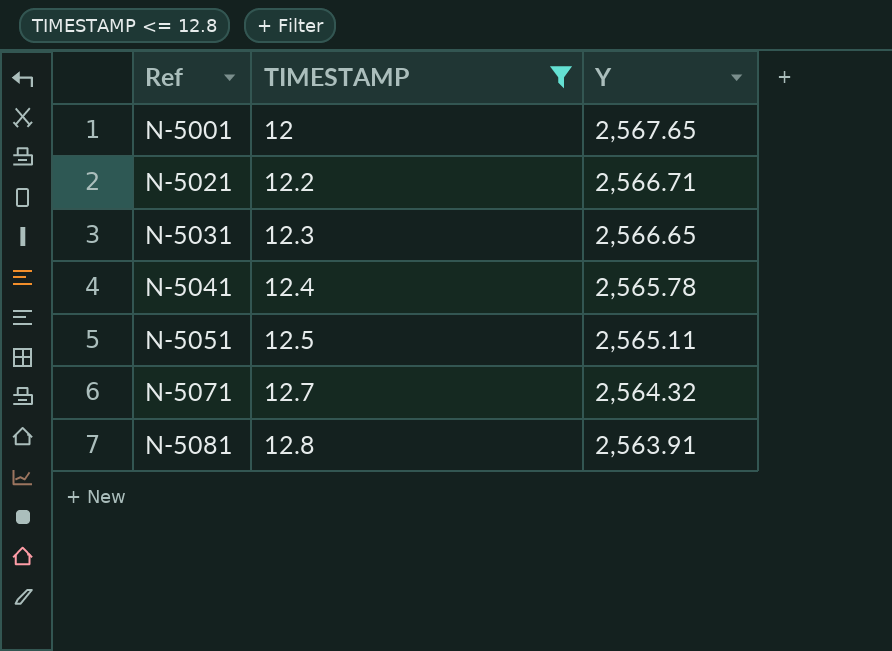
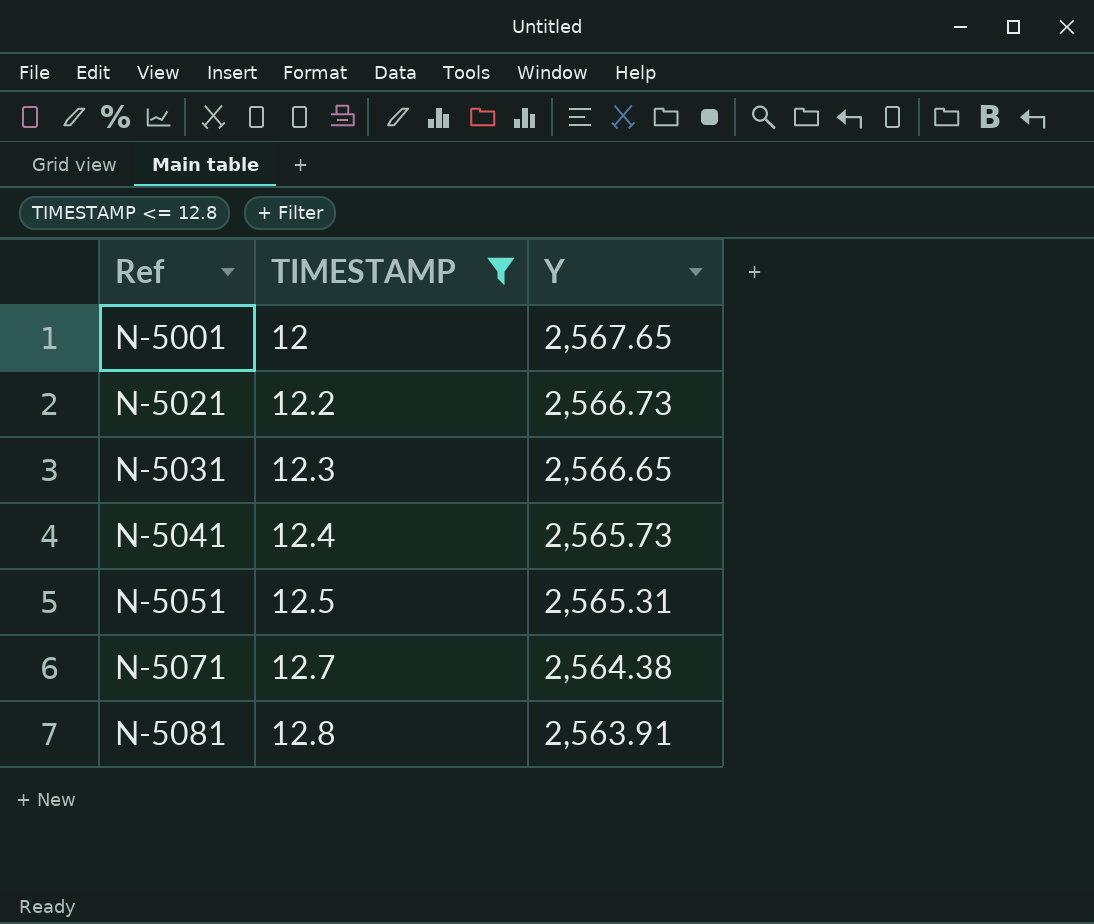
N-5021 | Y: 2,566.71 -> 2,566.73
N-5041 | Y: 2,565.78 -> 2,565.73
N-5051 | Y: 2,565.11 -> 2,565.31
N-5071 | Y: 2,564.32 -> 2,564.38

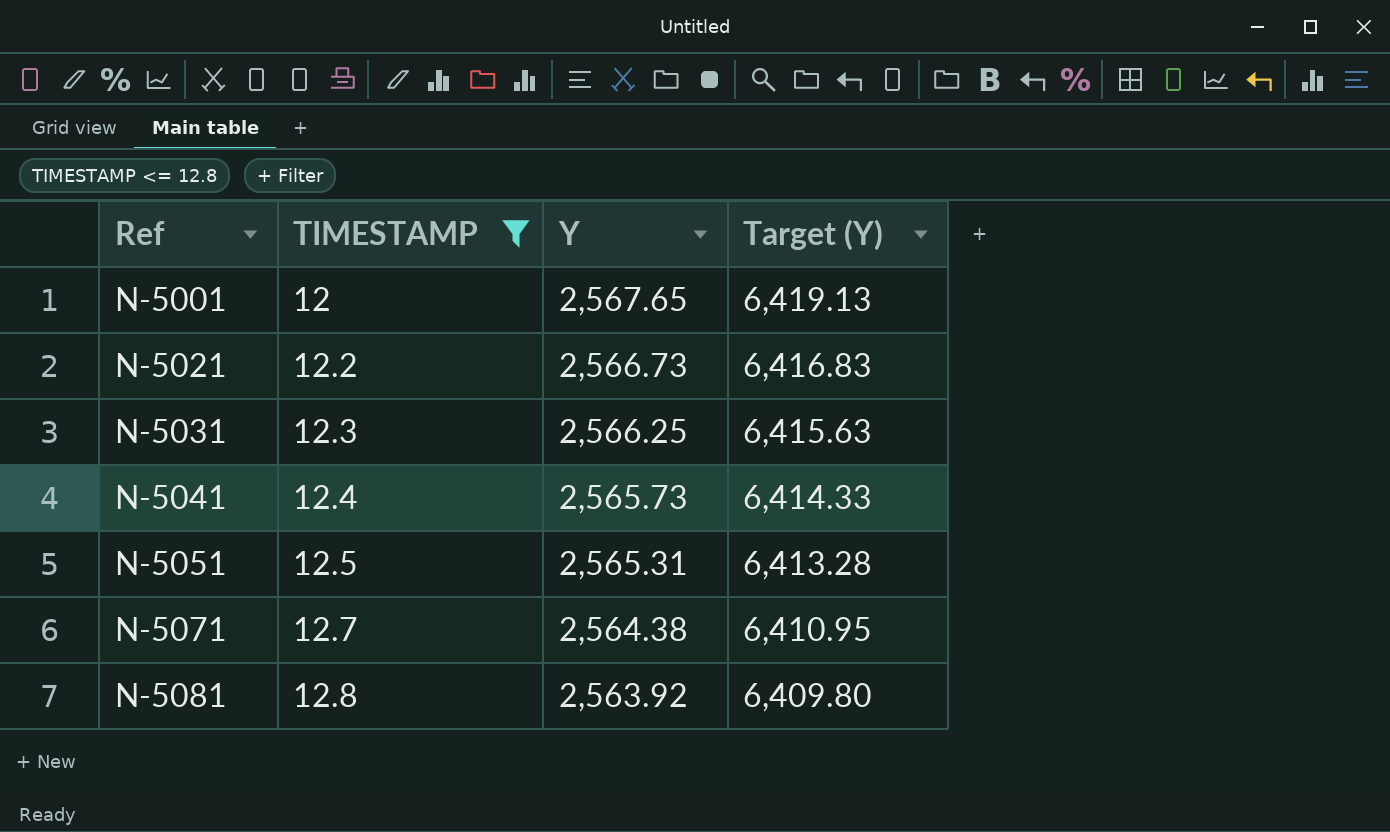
column Target (Y) | formula: none -> [Y] * 2.5
N-5031 | Y: 2,566.65 -> 2,566.25
N-5081 | Y: 2,563.91 -> 2,563.92

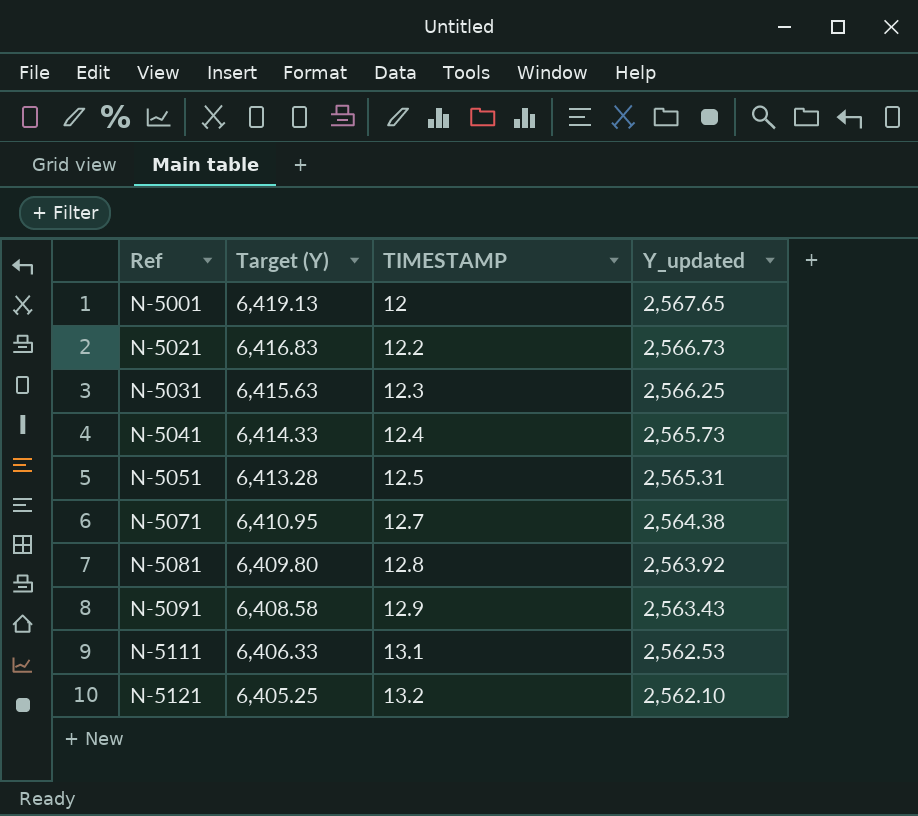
filter: TIMESTAMP <= 12.8 -> none
column Target (Y) | position: 4 -> 2
column name: Y -> Y_updated

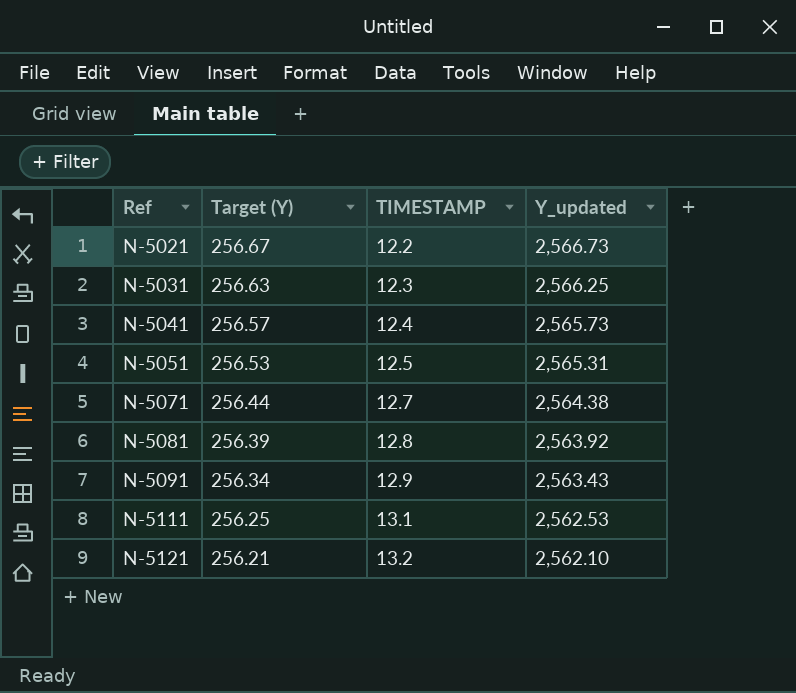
column Target (Y) | formula: [Y_updated] * 2.5 -> [Y_updated] * 0.1
row N-5001: 6,419.13 | 12 | 2,567.65 -> none

